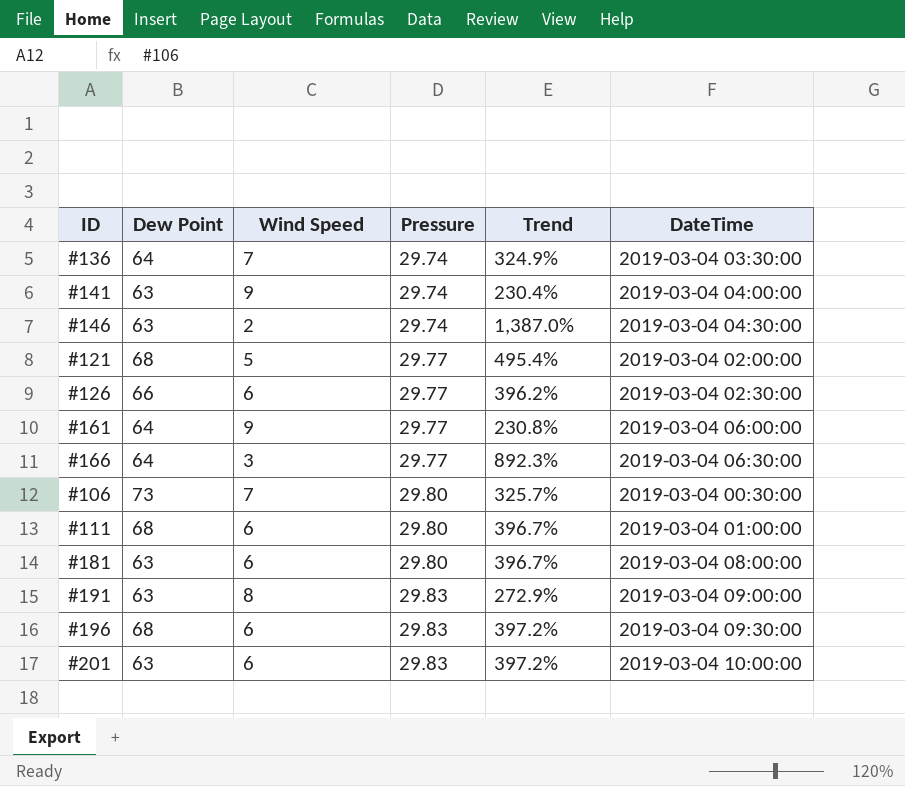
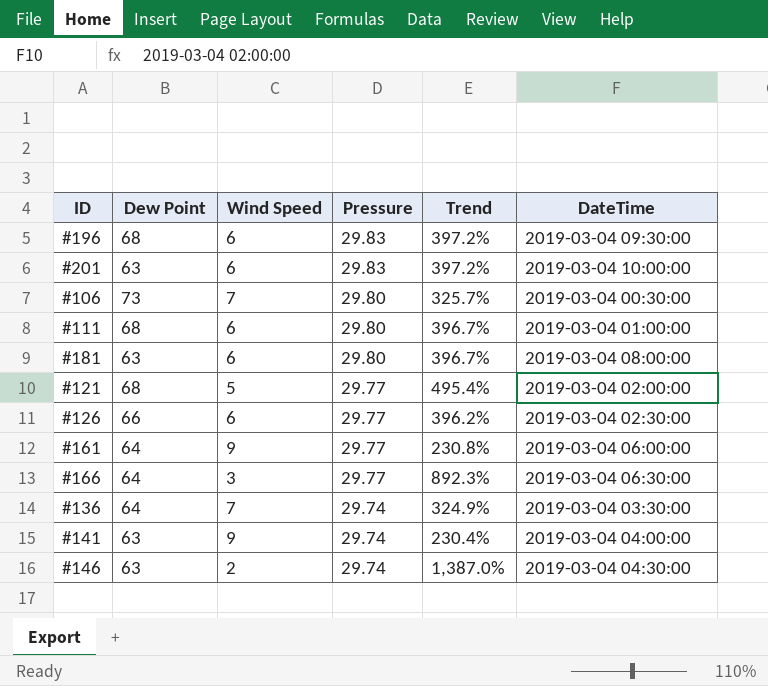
row order: Pressure ascending -> Pressure descending
row #191: 63 | 8 | 29.83 | 272.9% | 2019-03-04 09:00:00 -> none

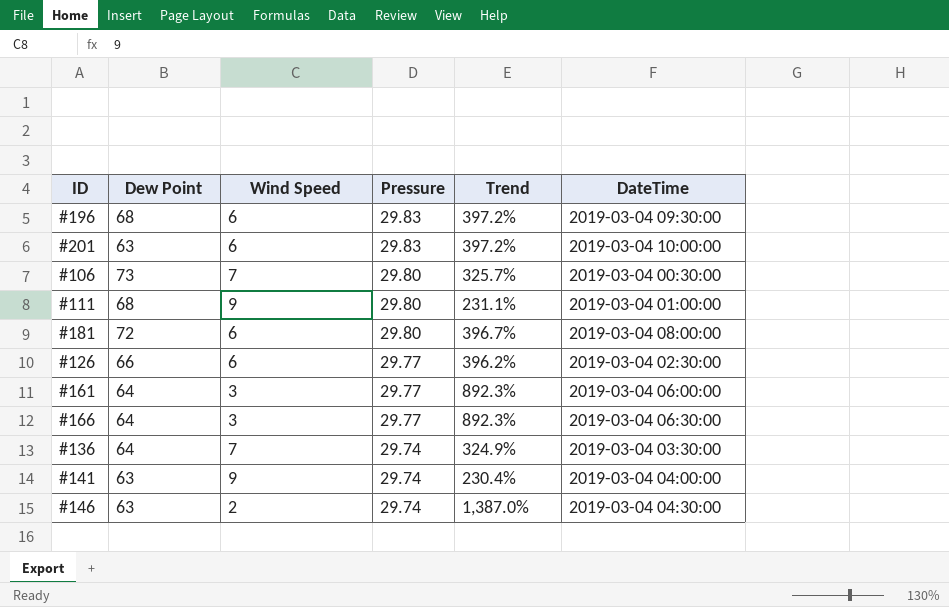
row #121: 68 | 5 | 29.77 | 495.4% | 2019-03-04 02:00:00 -> none
#111 | Wind Speed: 6 -> 9
#111 | Trend: 396.7% -> 231.1%
#181 | Dew Point: 63 -> 72
#161 | Wind Speed: 9 -> 3
#161 | Trend: 230.8% -> 892.3%

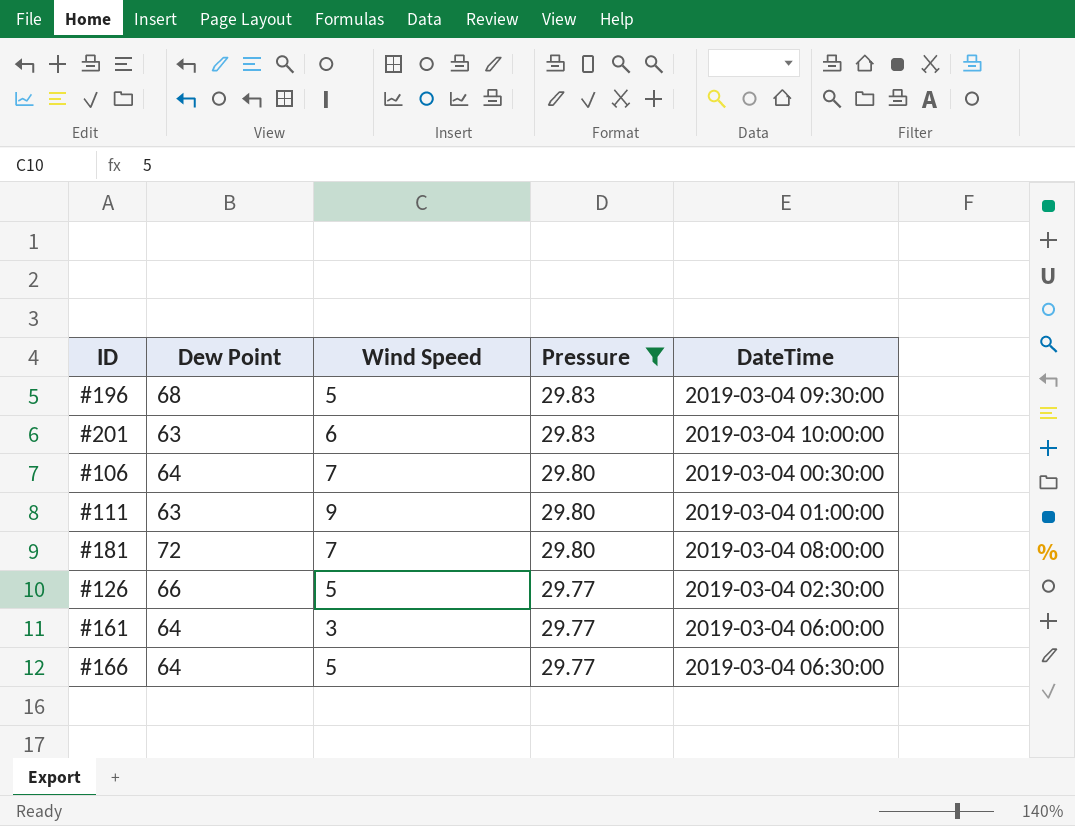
filter: none -> Pressure != 29.74
column Trend | formula: ([Pressure] - [Wind Speed]) / [Wind Speed] -> none
#196 | Wind Speed: 6 -> 5
#106 | Dew Point: 73 -> 64
#111 | Dew Point: 68 -> 63
#181 | Wind Speed: 6 -> 7
#126 | Wind Speed: 6 -> 5
#166 | Wind Speed: 3 -> 5

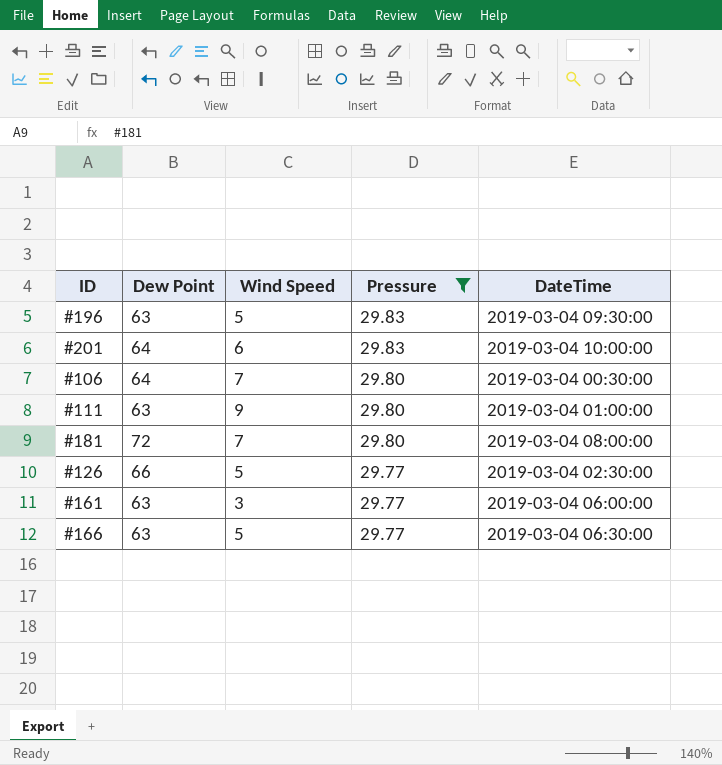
#196 | Dew Point: 68 -> 63
#201 | Dew Point: 63 -> 64
#161 | Dew Point: 64 -> 63
#166 | Dew Point: 64 -> 63

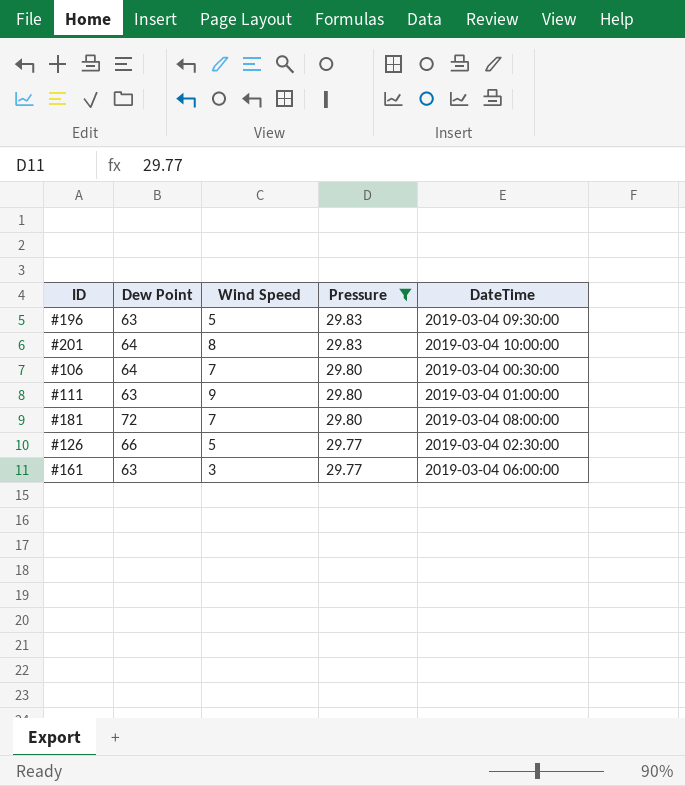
row #166: 63 | 5 | 29.77 | 2019-03-04 06:30:00 -> none
#201 | Wind Speed: 6 -> 8

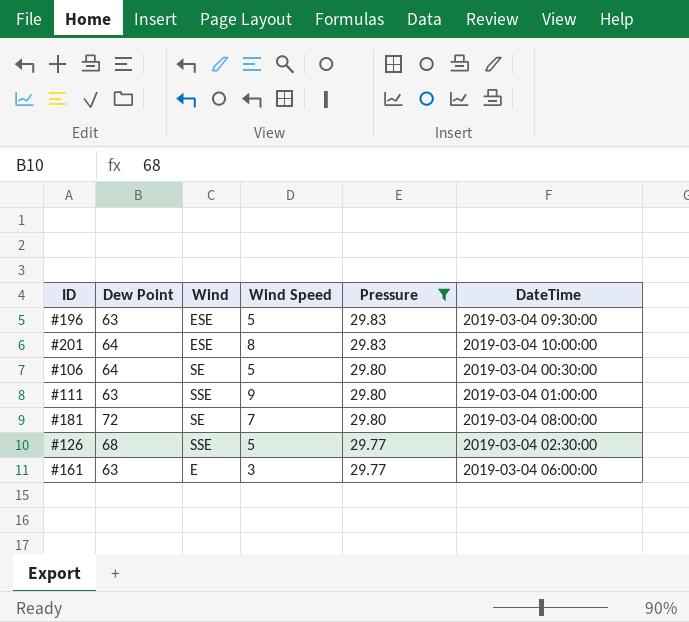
column Wind | position: none -> 3
#106 | Wind Speed: 7 -> 5
#126 | Dew Point: 66 -> 68

